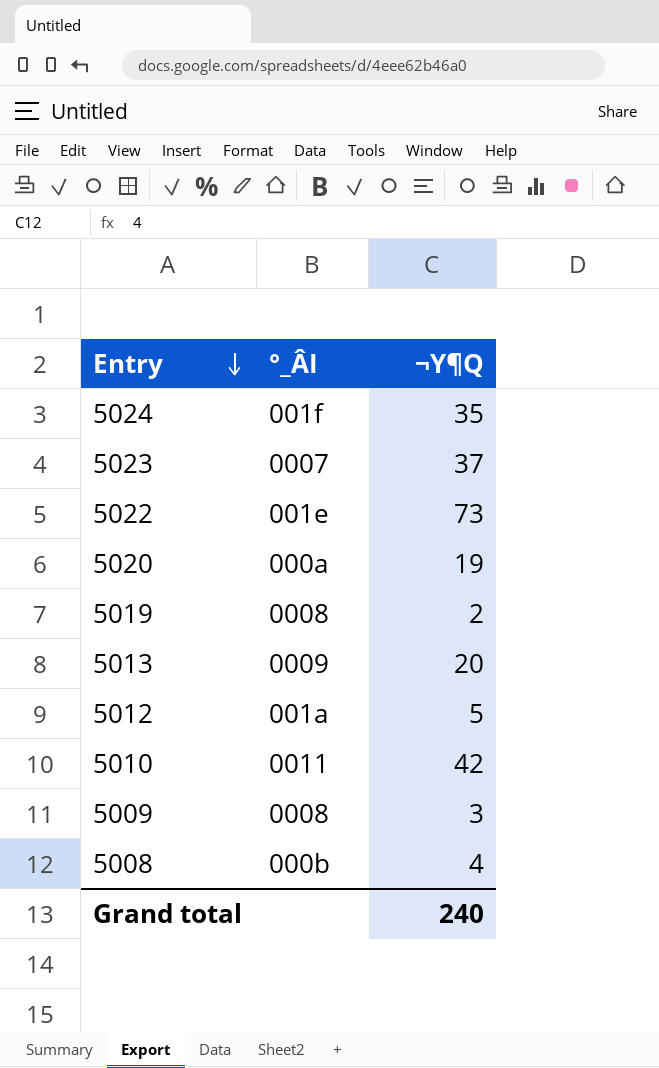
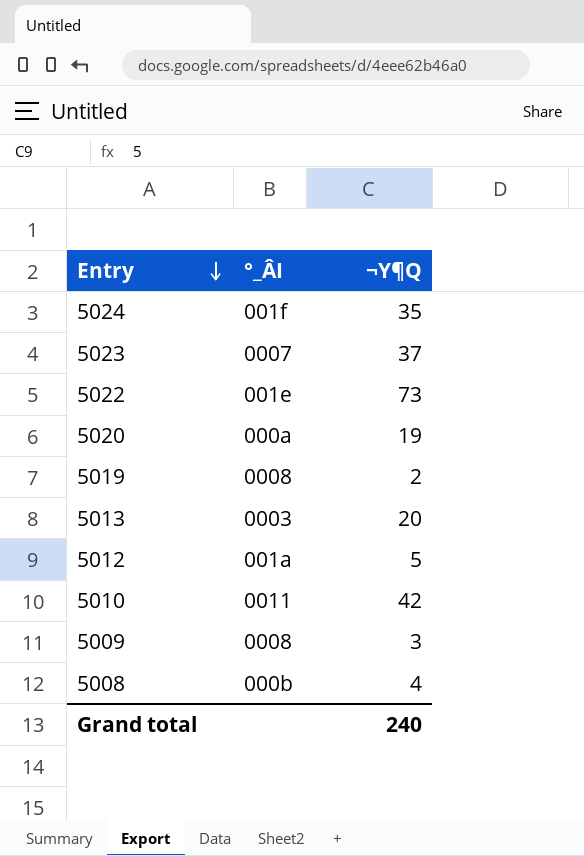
5013 | °_ÂI: 0009 -> 0003

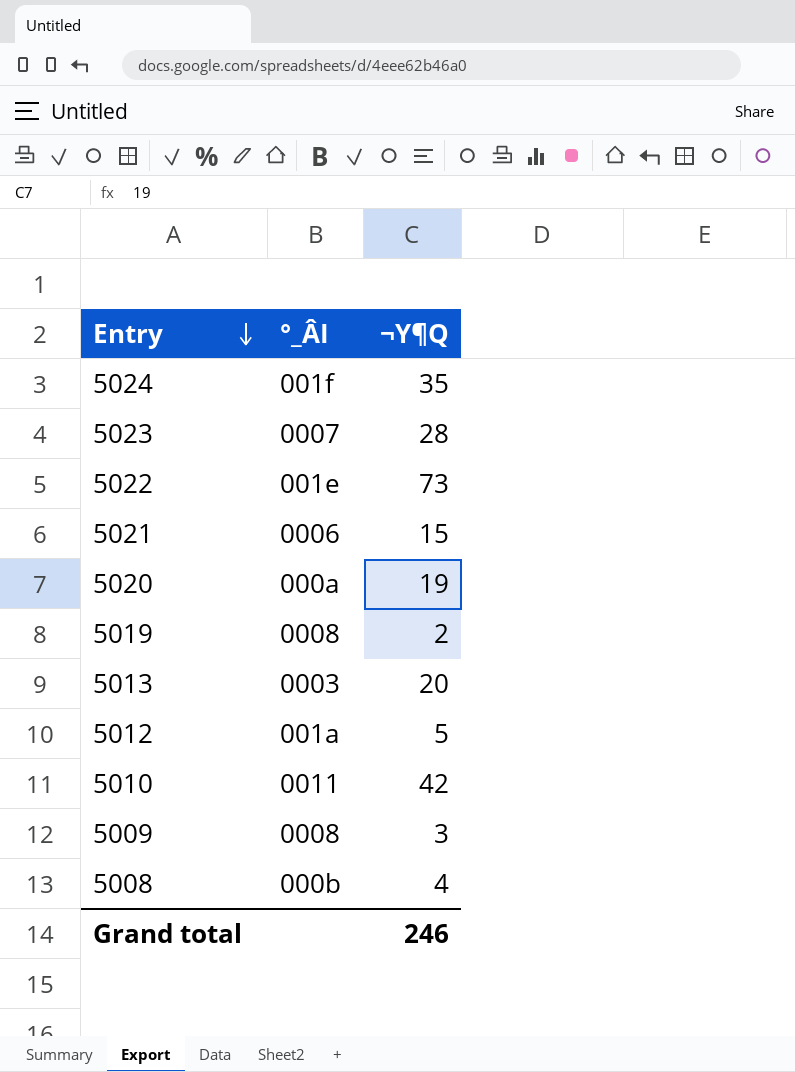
5023 | ¬Y¶Q: 37 -> 28
row 5021: none -> 0006 | 15
Grand total | ¬Y¶Q: 240 -> 246

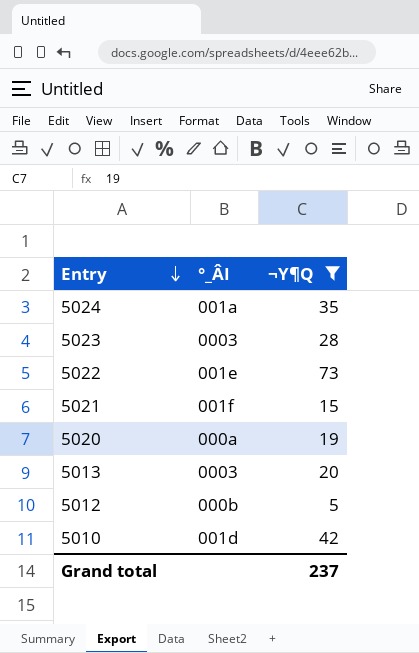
filter: none -> ¬Y¶Q >= 5
5024 | °_ÂI: 001f -> 001a
5023 | °_ÂI: 0007 -> 0003
5021 | °_ÂI: 0006 -> 001f
5012 | °_ÂI: 001a -> 000b
5010 | °_ÂI: 0011 -> 001d
Grand total | ¬Y¶Q: 246 -> 237

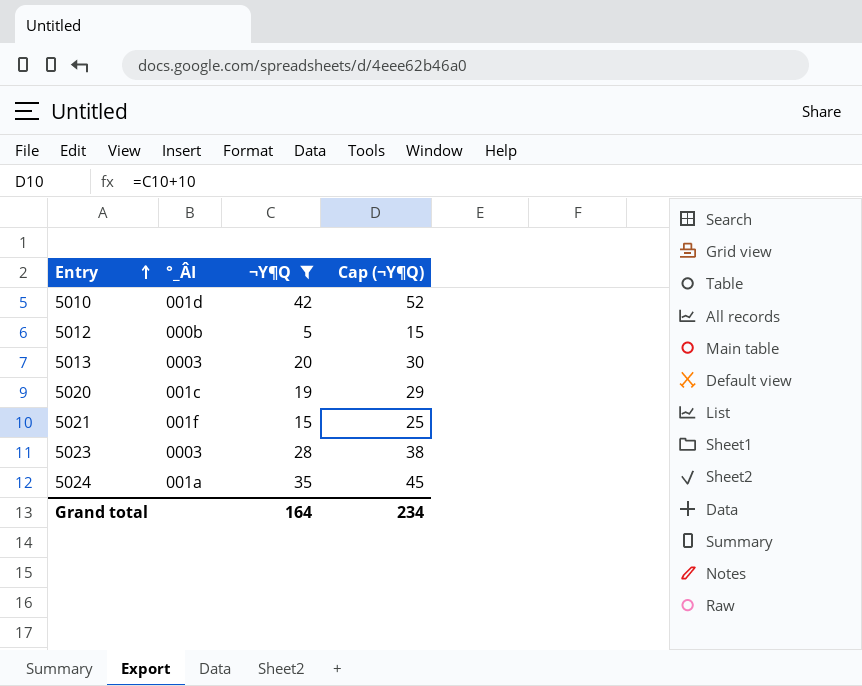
row order: Entry descending -> Entry ascending
column Cap (¬Y¶Q) | formula: none -> [¬Y¶Q] + 10
row 5022: 001e | 73 -> none
5020 | °_ÂI: 000a -> 001c
Grand total | ¬Y¶Q: 237 -> 164

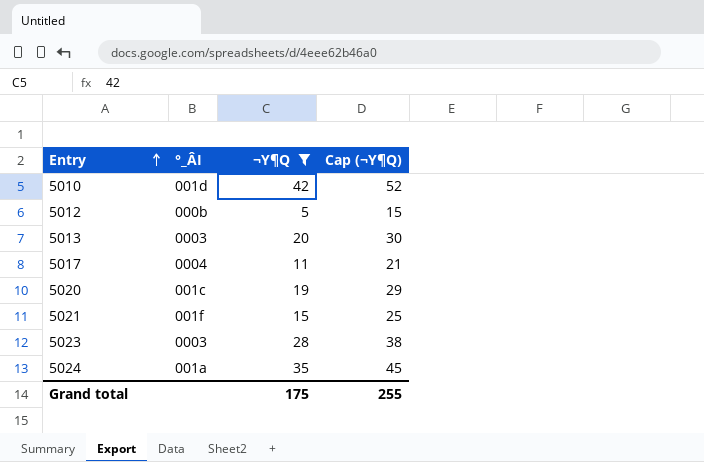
row 5017: none -> 0004 | 11 | 21
Grand total | ¬Y¶Q: 164 -> 175
Grand total | Cap (¬Y¶Q): 234 -> 255

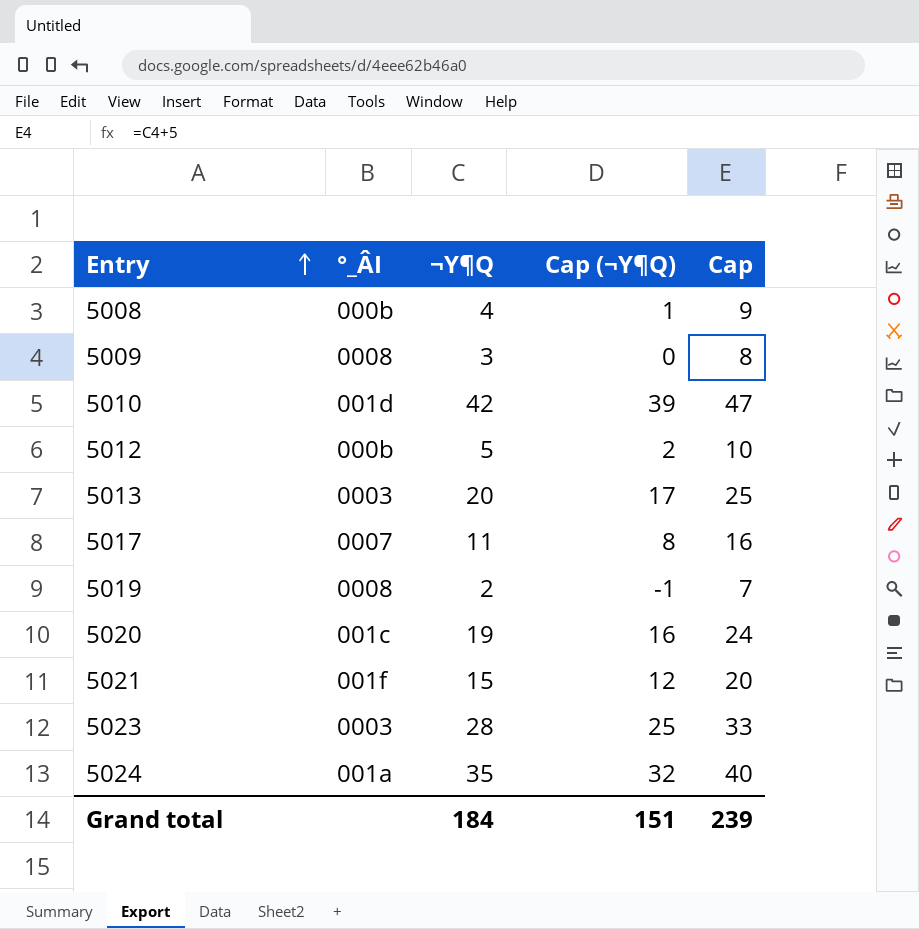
filter: ¬Y¶Q >= 5 -> none
column Cap (¬Y¶Q) | formula: [¬Y¶Q] + 10 -> [¬Y¶Q] - 3
column Cap | formula: none -> [¬Y¶Q] + 5
5017 | °_ÂI: 0004 -> 0007
Grand total | ¬Y¶Q: 175 -> 184
Grand total | Cap (¬Y¶Q): 255 -> 151

